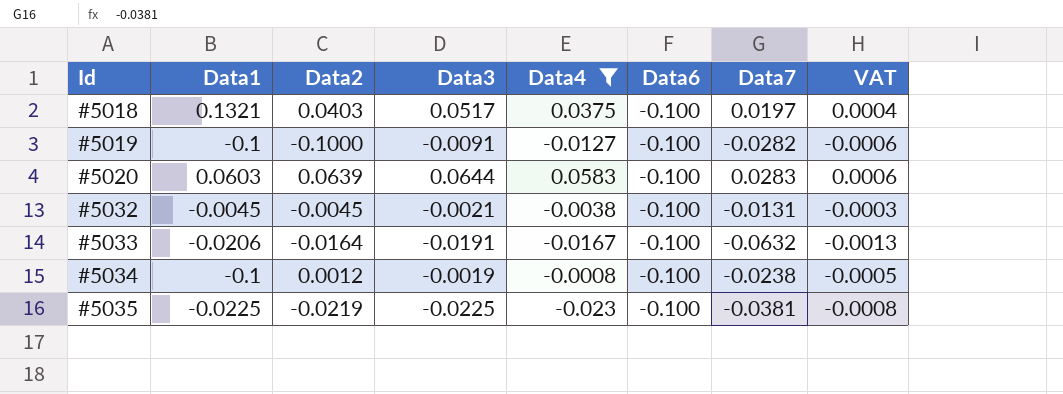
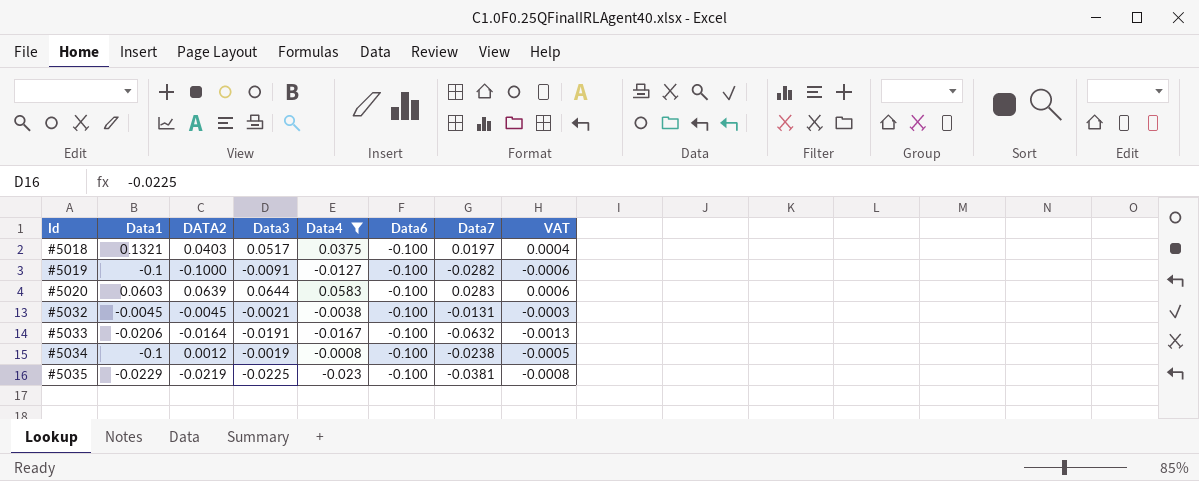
column name: Data2 -> DATA2
#5035 | Data1: -0.0225 -> -0.0229

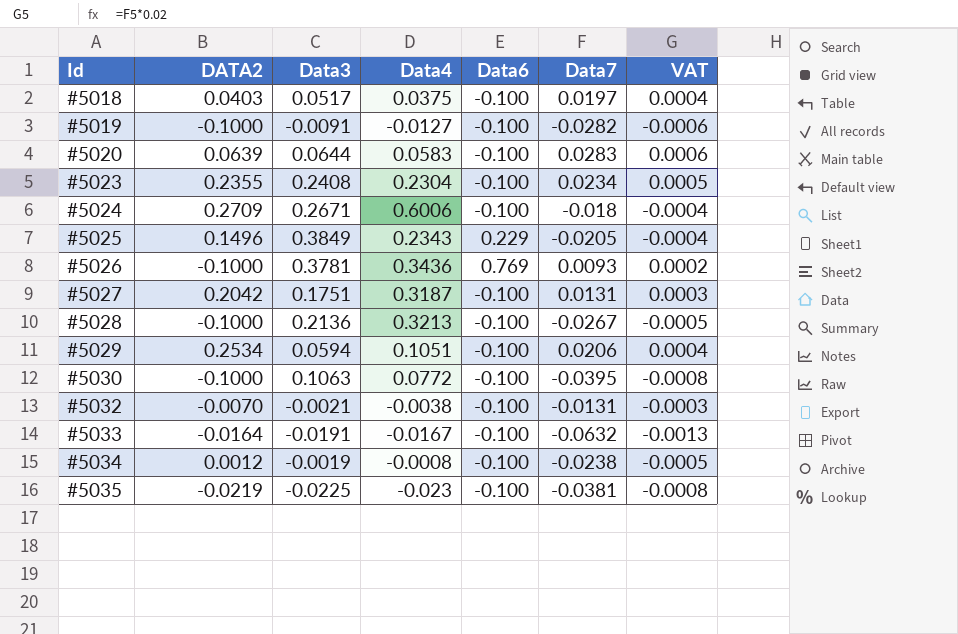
filter: Data4 <= 0.0583 -> none
column Data1 | position: 2 -> none
#5032 | DATA2: -0.0045 -> -0.0070

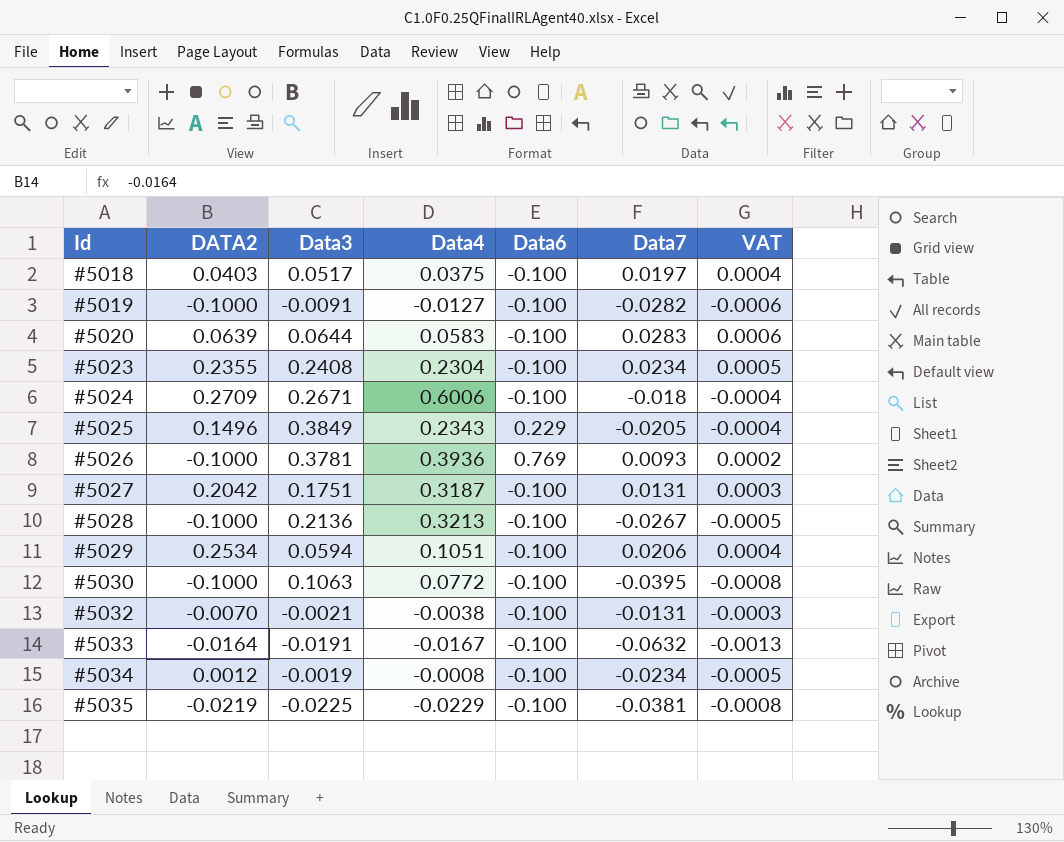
#5026 | Data4: 0.3436 -> 0.3936
#5034 | Data7: -0.0238 -> -0.0234
#5035 | Data4: -0.023 -> -0.0229

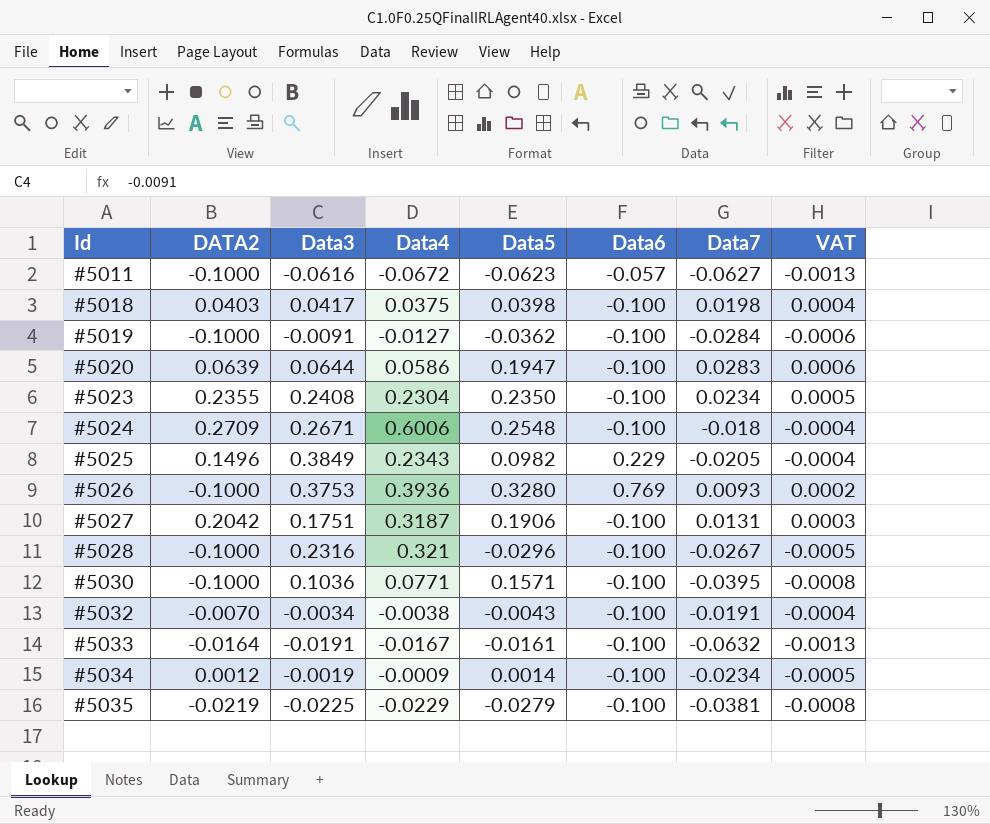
column Data5 | position: none -> 5
row #5029: 0.2534 | 0.0594 | 0.1051 | -0.100 | 0.0206 | 0.0004 -> none
row #5011: none -> -0.1000 | -0.0616 | -0.0672 | -0.0623 | -0.057 | -0.0627 | -0.0013
#5018 | Data3: 0.0517 -> 0.0417
#5018 | Data7: 0.0197 -> 0.0198
#5019 | Data7: -0.0282 -> -0.0284
#5020 | Data4: 0.0583 -> 0.0586
#5026 | Data3: 0.3781 -> 0.3753
#5028 | Data3: 0.2136 -> 0.2316
#5028 | Data4: 0.3213 -> 0.321
#5030 | Data3: 0.1063 -> 0.1036
#5030 | Data4: 0.0772 -> 0.0771
#5032 | Data3: -0.0021 -> -0.0034
#5032 | Data7: -0.0131 -> -0.0191
#5032 | VAT: -0.0003 -> -0.0004
#5034 | Data4: -0.0008 -> -0.0009

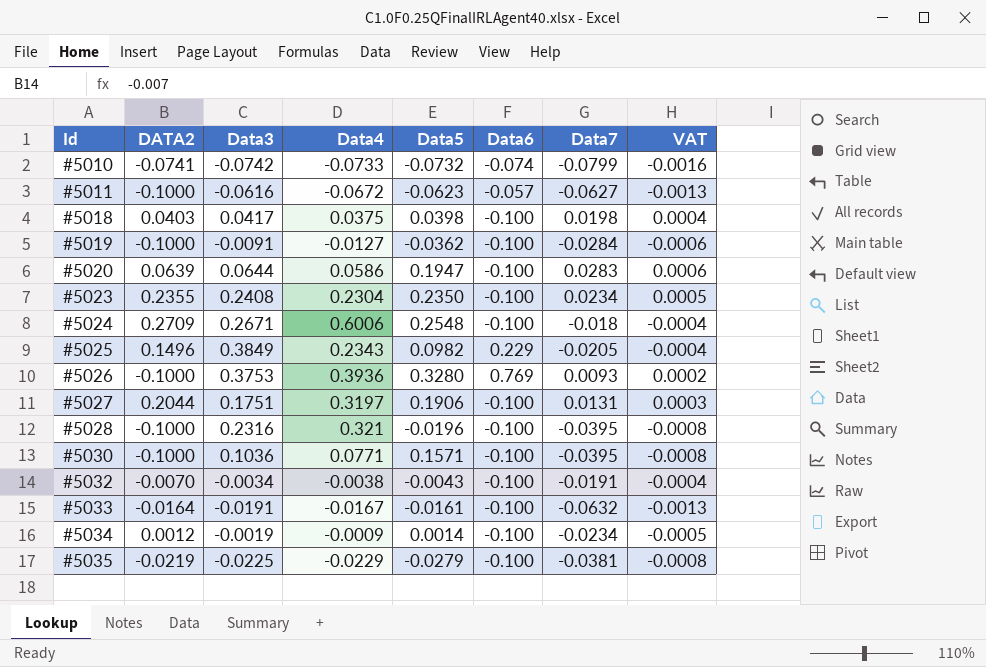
row #5010: none -> -0.0741 | -0.0742 | -0.0733 | -0.0732 | -0.074 | -0.0799 | -0.0016
#5027 | DATA2: 0.2042 -> 0.2044
#5027 | Data4: 0.3187 -> 0.3197
#5028 | Data5: -0.0296 -> -0.0196
#5028 | Data7: -0.0267 -> -0.0395
#5028 | VAT: -0.0005 -> -0.0008

